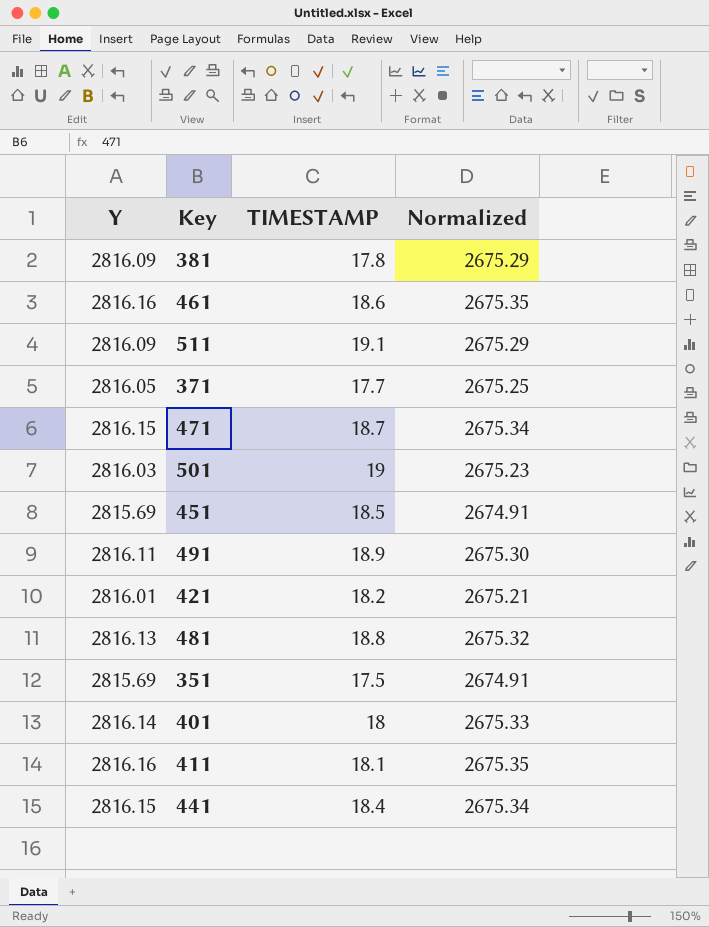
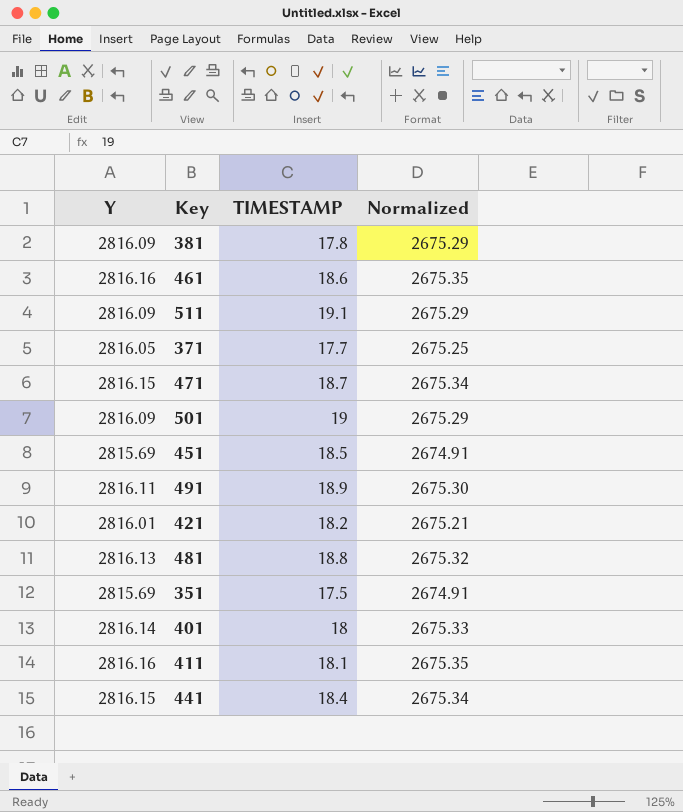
501 | Y: 2816.03 -> 2816.09
501 | Normalized: 2675.23 -> 2675.29

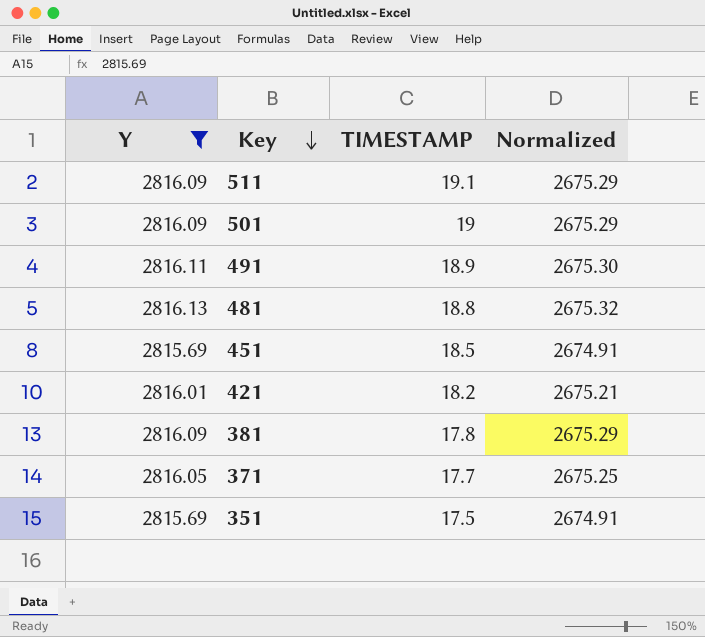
filter: none -> Y <= 2816.13
row order: none -> Key descending

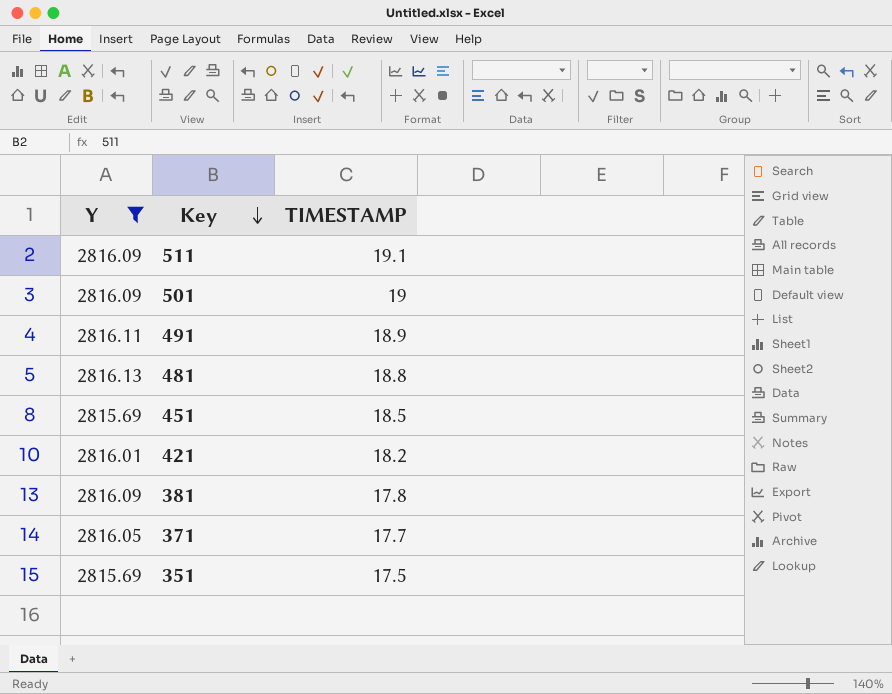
column Normalized | formula: [Y] * 0.95 -> none

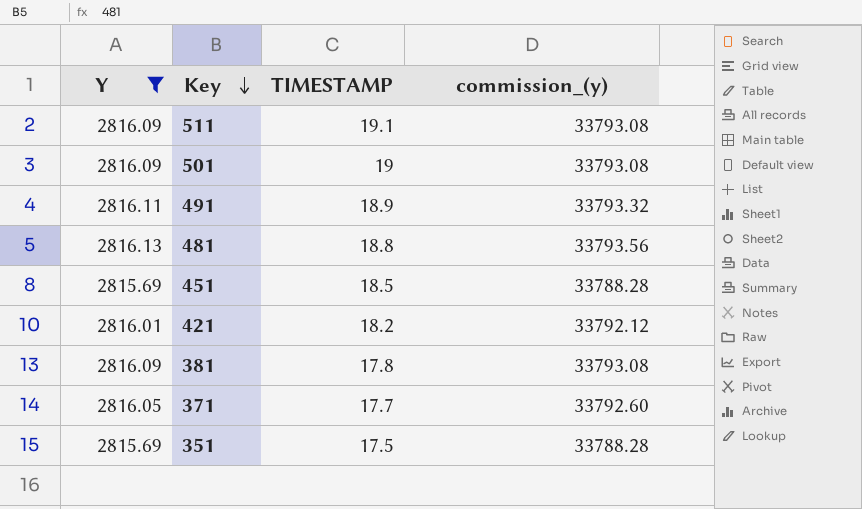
column commission_(y) | formula: none -> [Y] * 12

